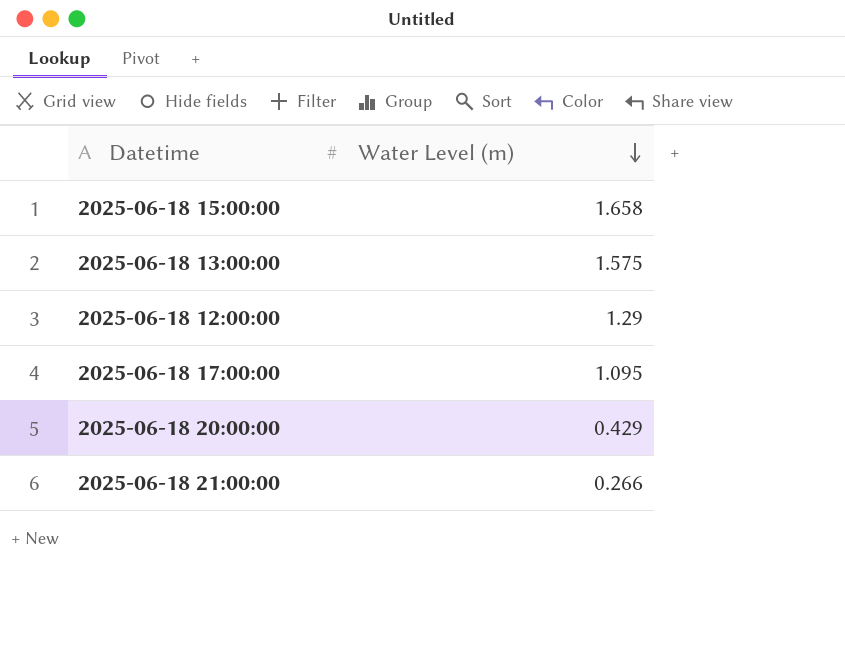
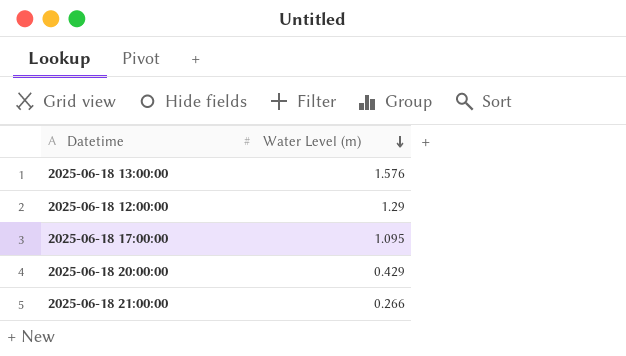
row 2025-06-18 15:00:00: 1.658 -> none
2025-06-18 13:00:00 | Water Level (m): 1.575 -> 1.576

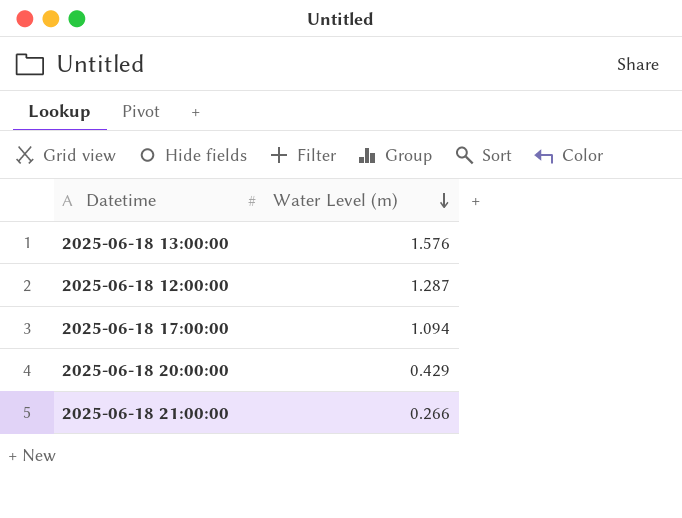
2025-06-18 12:00:00 | Water Level (m): 1.29 -> 1.287
2025-06-18 17:00:00 | Water Level (m): 1.095 -> 1.094

